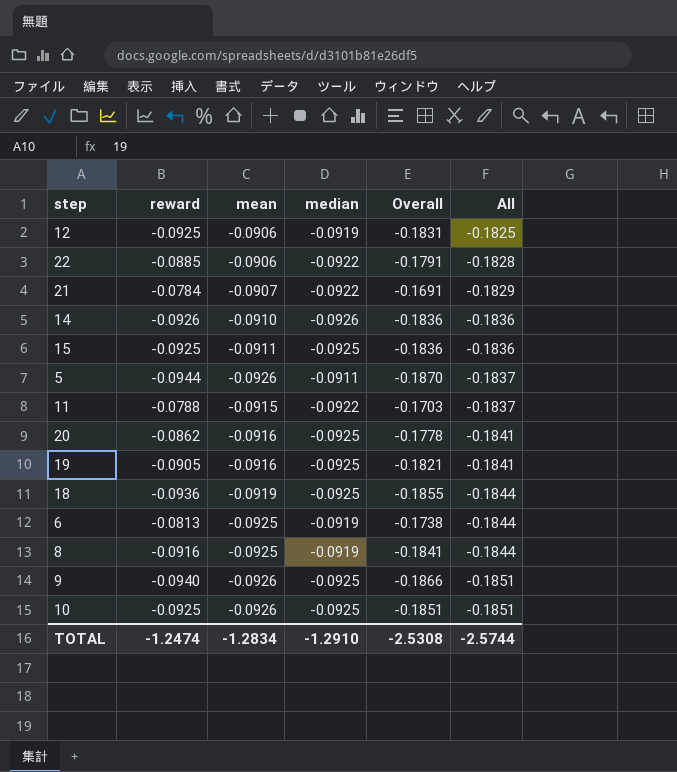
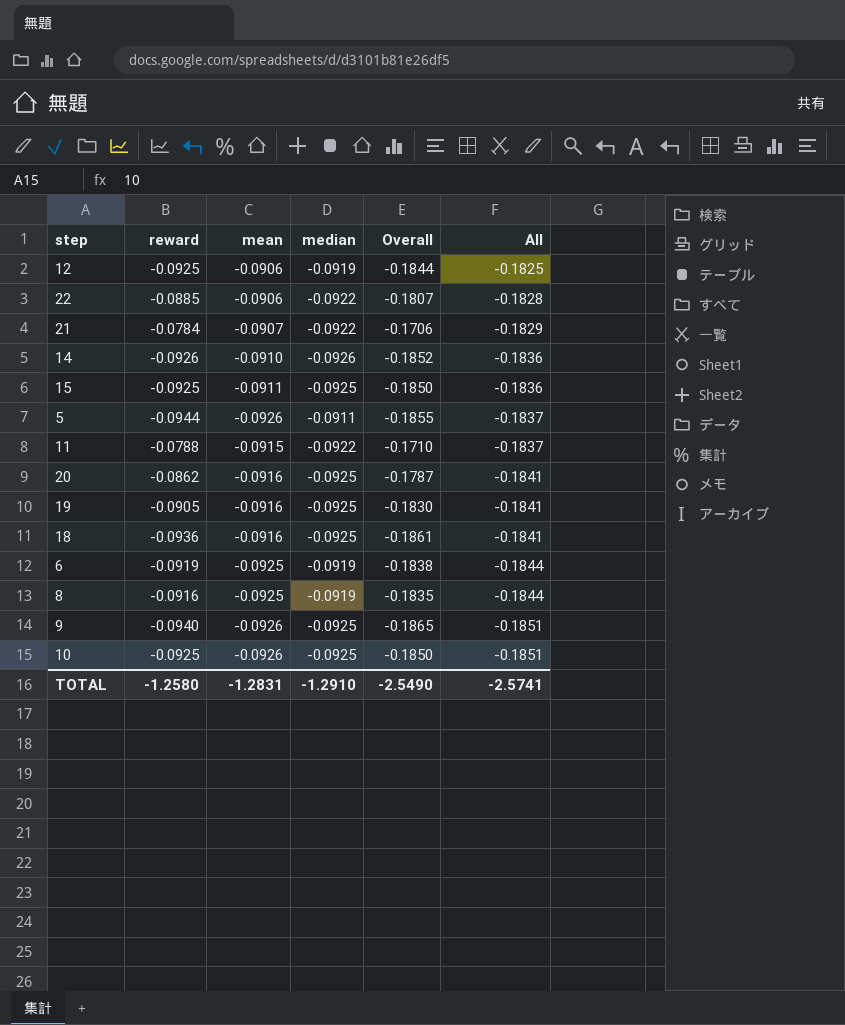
column Overall | formula: [reward] + [mean] -> [reward] + [median]
18 | mean: -0.0919 -> -0.0916
18 | All: -0.1844 -> -0.1841
6 | reward: -0.0813 -> -0.0919
TOTAL | reward: -1.2474 -> -1.2580
TOTAL | mean: -1.2834 -> -1.2831
TOTAL | Overall: -2.5308 -> -2.5490
TOTAL | All: -2.5744 -> -2.5741

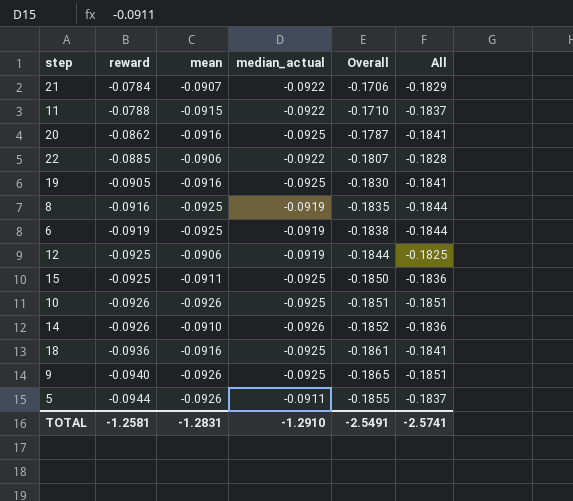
row order: All descending -> reward descending
column name: median -> median_actual
10 | reward: -0.0925 -> -0.0926
10 | Overall: -0.1850 -> -0.1851
TOTAL | reward: -1.2580 -> -1.2581
TOTAL | Overall: -2.5490 -> -2.5491

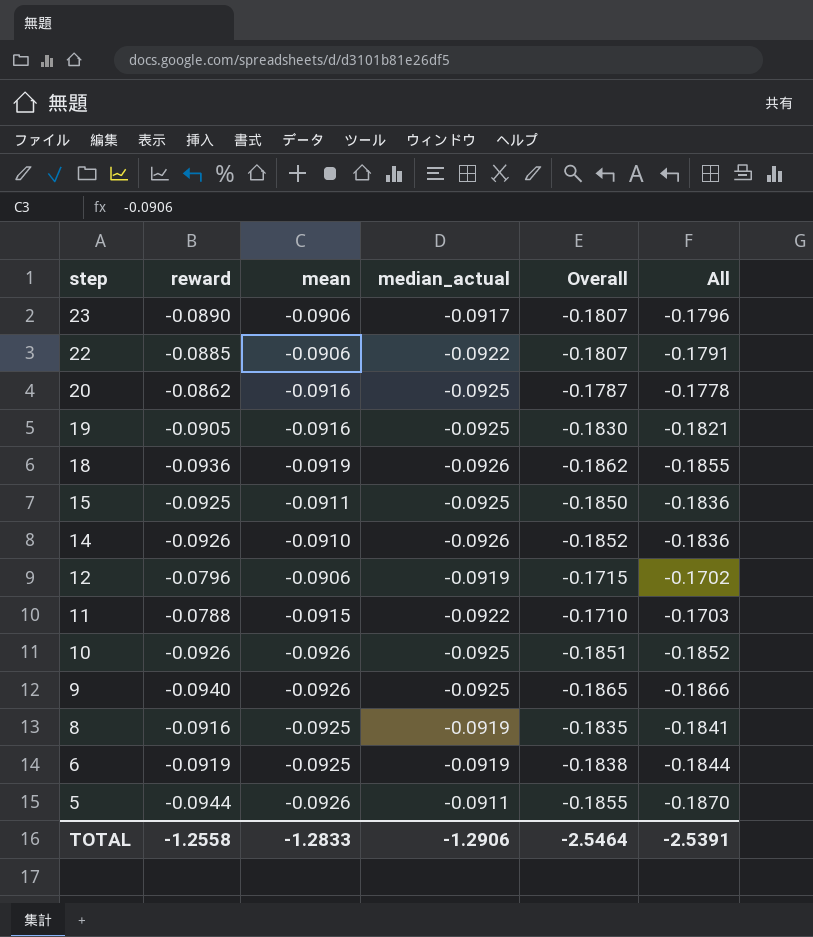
row order: reward descending -> step descending
column All | formula: [mean] + [median_actual] -> [reward] + [mean]
row 21: -0.0784 | -0.0907 | -0.0922 | -0.1706 | -0.1829 -> none
row 23: none -> -0.0890 | -0.0906 | -0.0917 | -0.1807 | -0.1796
18 | mean: -0.0916 -> -0.0919
18 | median_actual: -0.0925 -> -0.0926
18 | Overall: -0.1861 -> -0.1862
12 | reward: -0.0925 -> -0.0796
12 | Overall: -0.1844 -> -0.1715
TOTAL | reward: -1.2581 -> -1.2558
TOTAL | mean: -1.2831 -> -1.2833
TOTAL | median_actual: -1.2910 -> -1.2906
TOTAL | Overall: -2.5491 -> -2.5464
TOTAL | All: -2.5741 -> -2.5391

